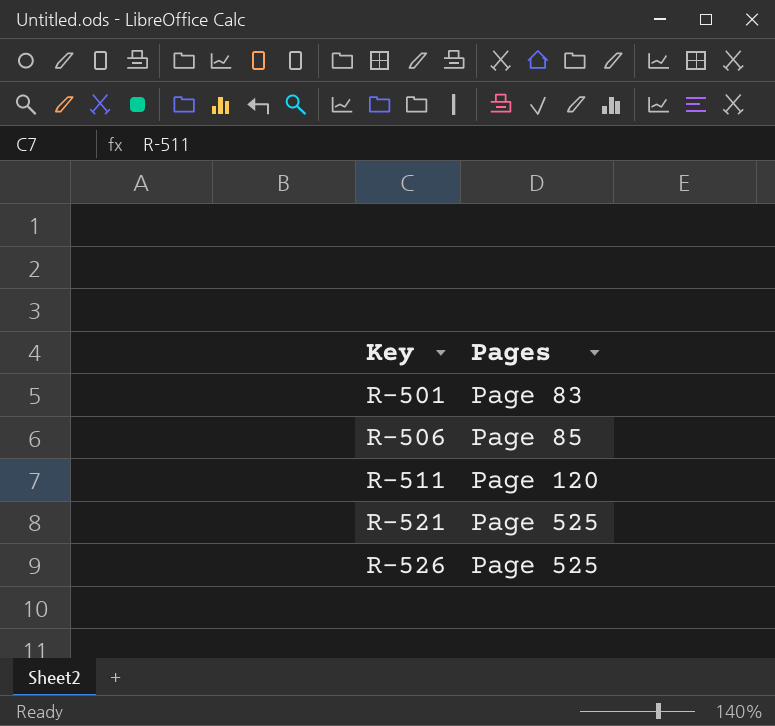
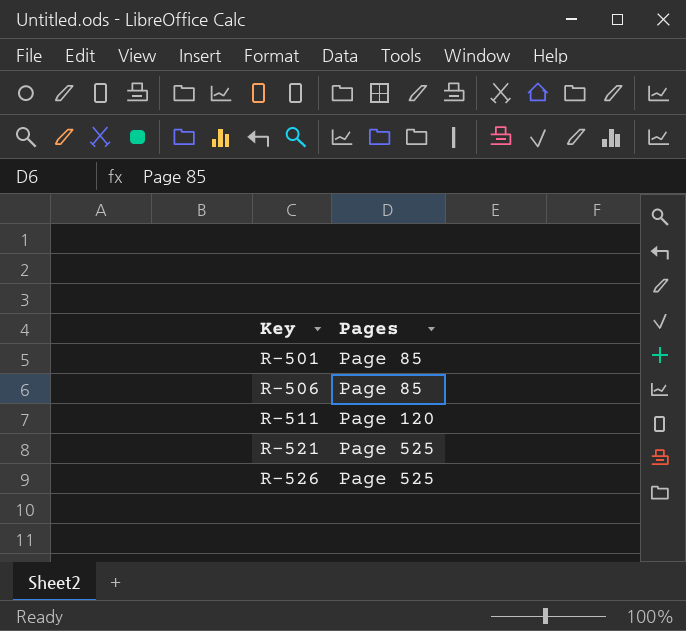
R-501 | Pages: Page 83 -> Page 85

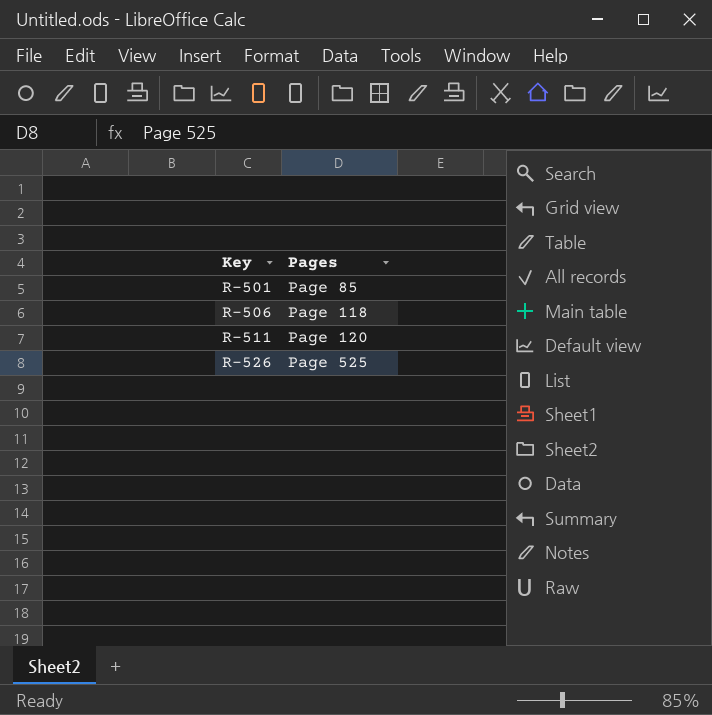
row R-521: Page 525 -> none
R-506 | Pages: Page 85 -> Page 118

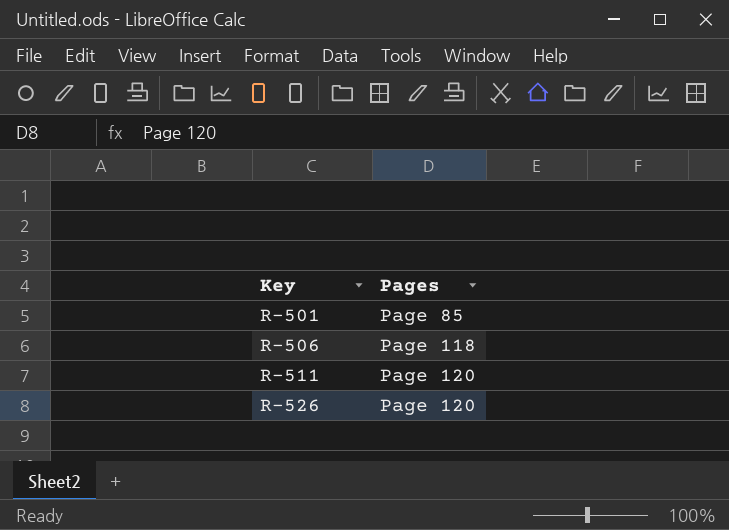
R-526 | Pages: Page 525 -> Page 120

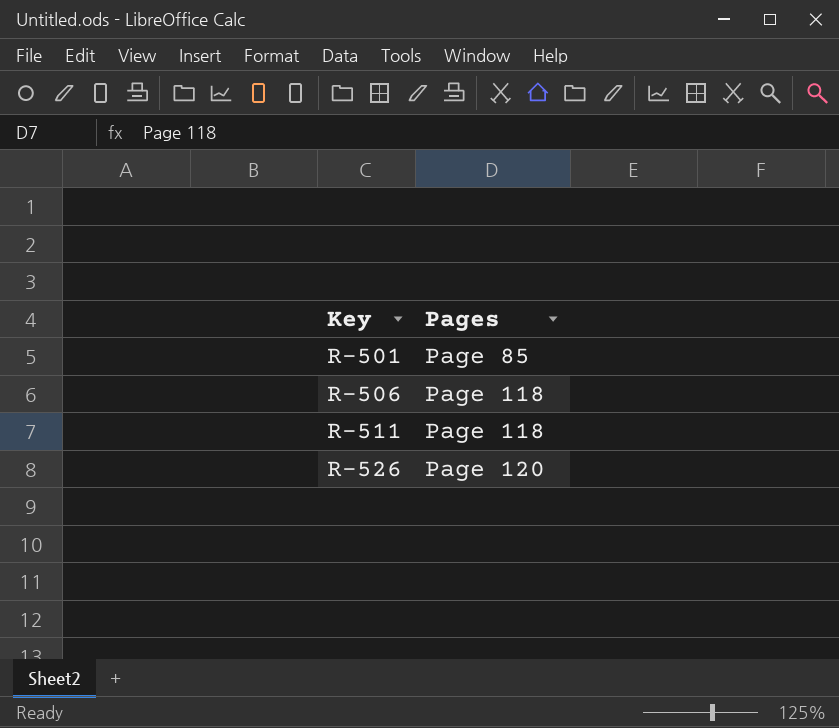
R-511 | Pages: Page 120 -> Page 118

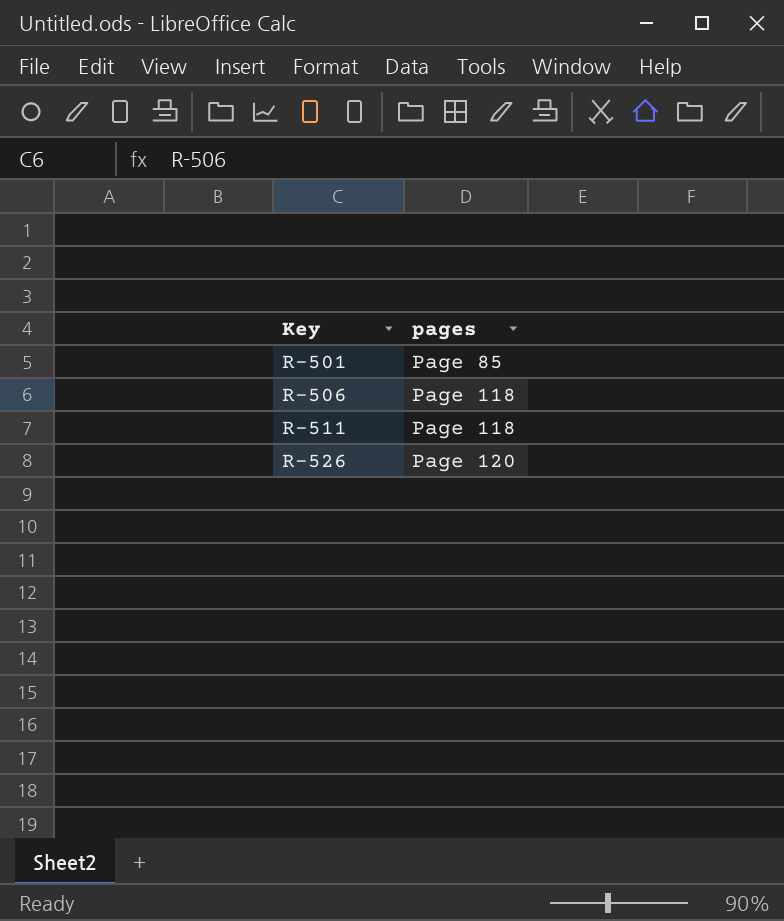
column name: Pages -> pages

